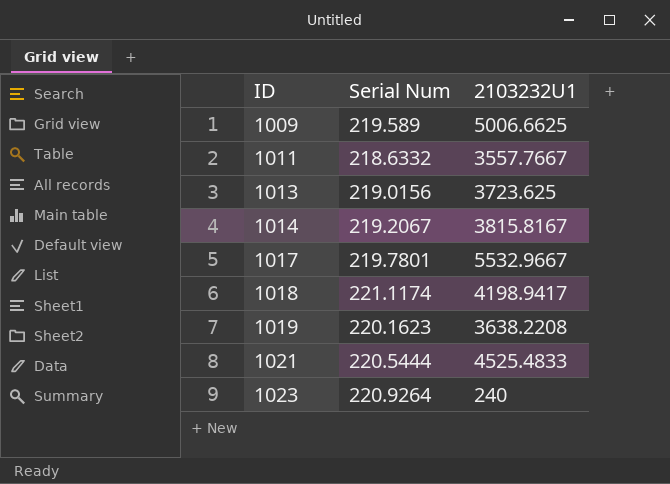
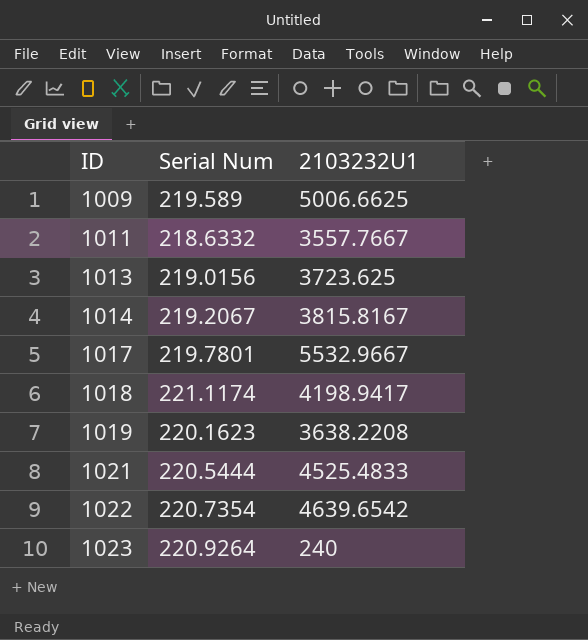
row 1022: none -> 220.7354 | 4639.6542

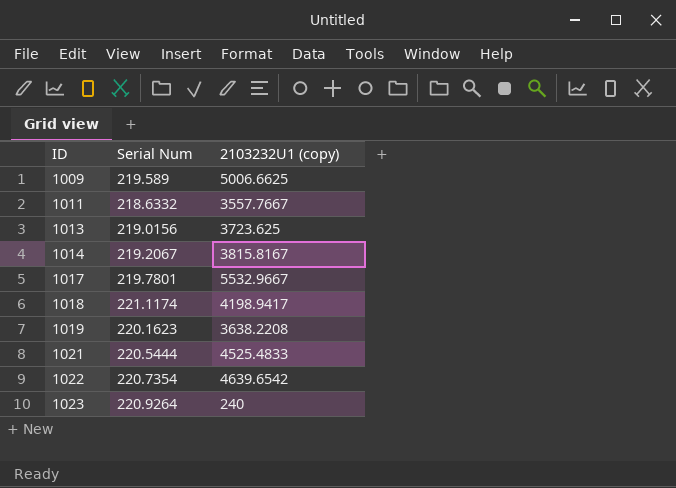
column name: 2103232U1 -> 2103232U1 (copy)

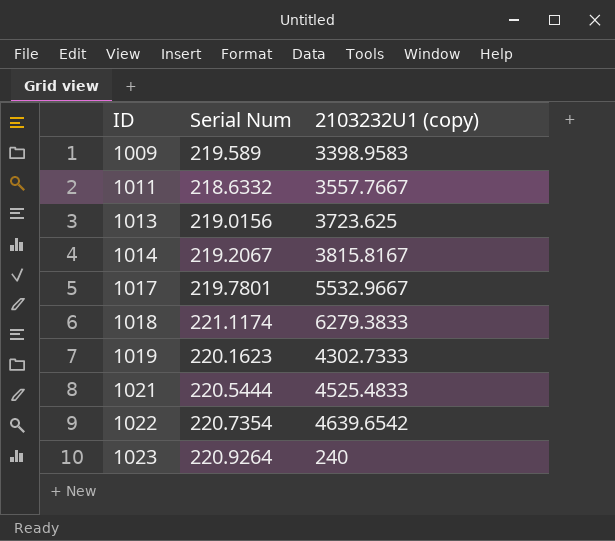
1009 | 2103232U1 (copy): 5006.6625 -> 3398.9583
1018 | 2103232U1 (copy): 4198.9417 -> 6279.3833
1019 | 2103232U1 (copy): 3638.2208 -> 4302.7333

